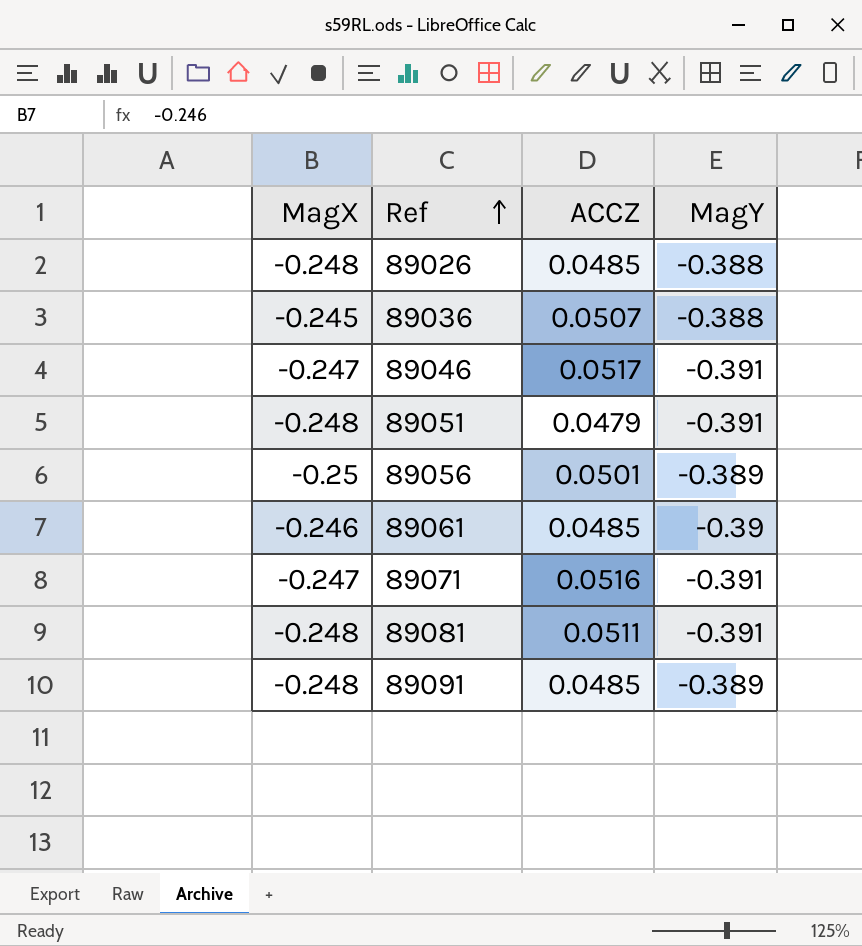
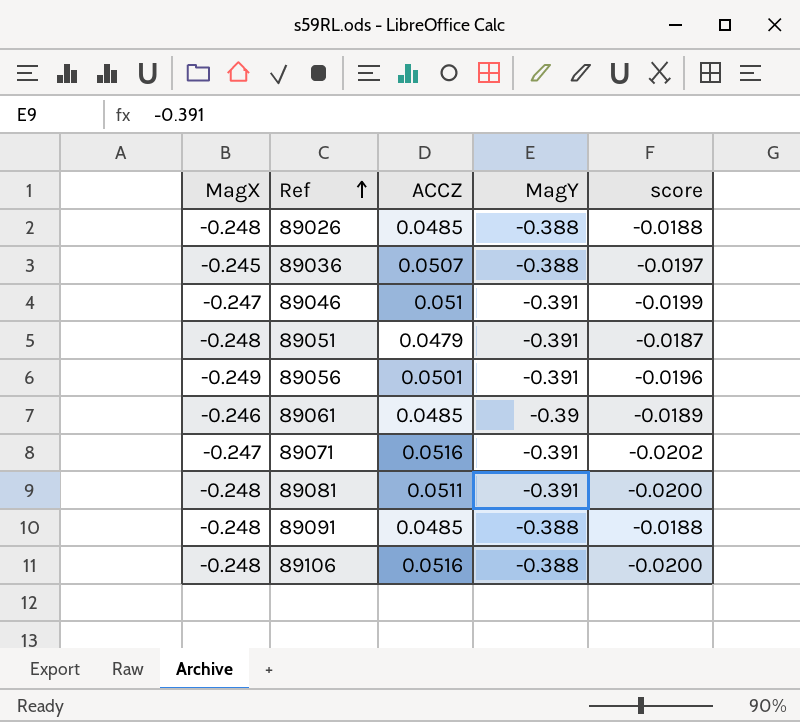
column score | formula: none -> [ACCZ] * [MagY]
89046 | ACCZ: 0.0517 -> 0.051
89056 | MagX: -0.25 -> -0.249
89056 | MagY: -0.389 -> -0.391
89091 | MagY: -0.389 -> -0.388
row 89106: none -> -0.248 | 0.0516 | -0.388 | -0.0200

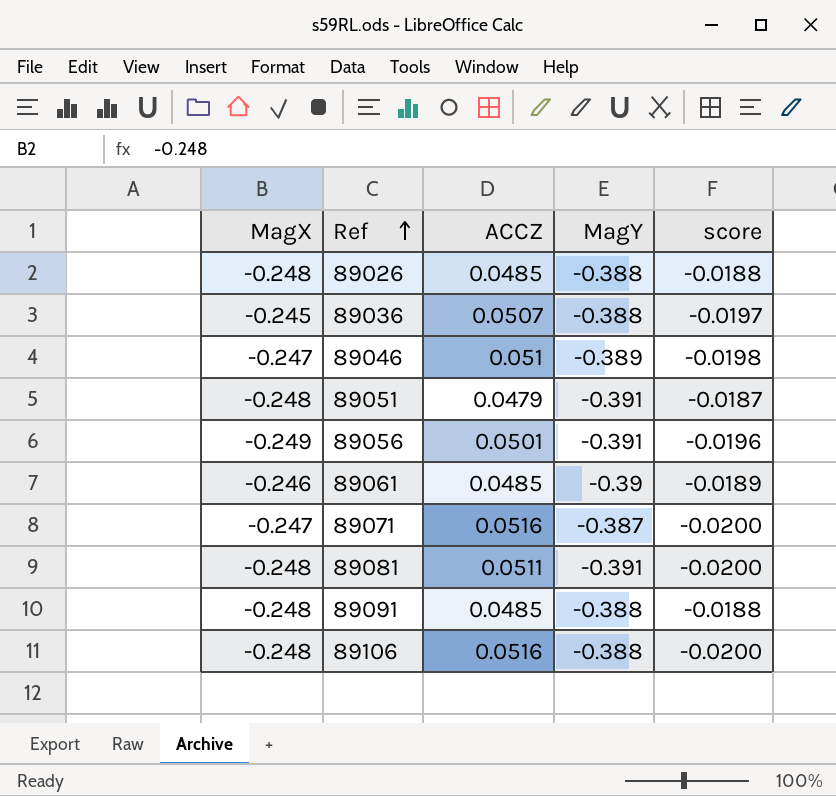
89046 | MagY: -0.391 -> -0.389
89046 | score: -0.0199 -> -0.0198
89071 | MagY: -0.391 -> -0.387
89071 | score: -0.0202 -> -0.0200

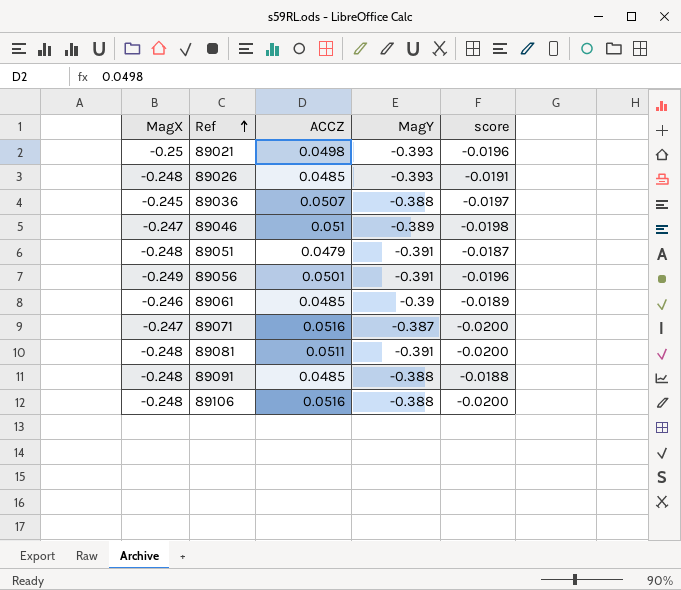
row 89021: none -> -0.25 | 0.0498 | -0.393 | -0.0196
89026 | MagY: -0.388 -> -0.393
89026 | score: -0.0188 -> -0.0191

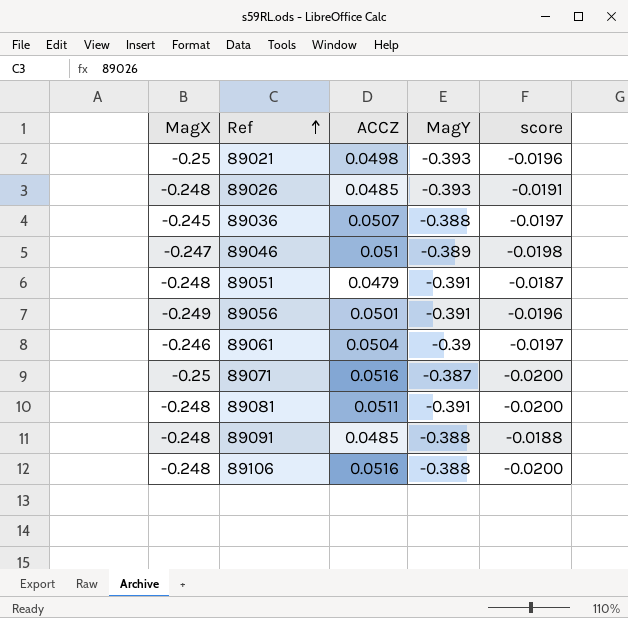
89061 | ACCZ: 0.0485 -> 0.0504
89061 | score: -0.0189 -> -0.0197
89071 | MagX: -0.247 -> -0.25

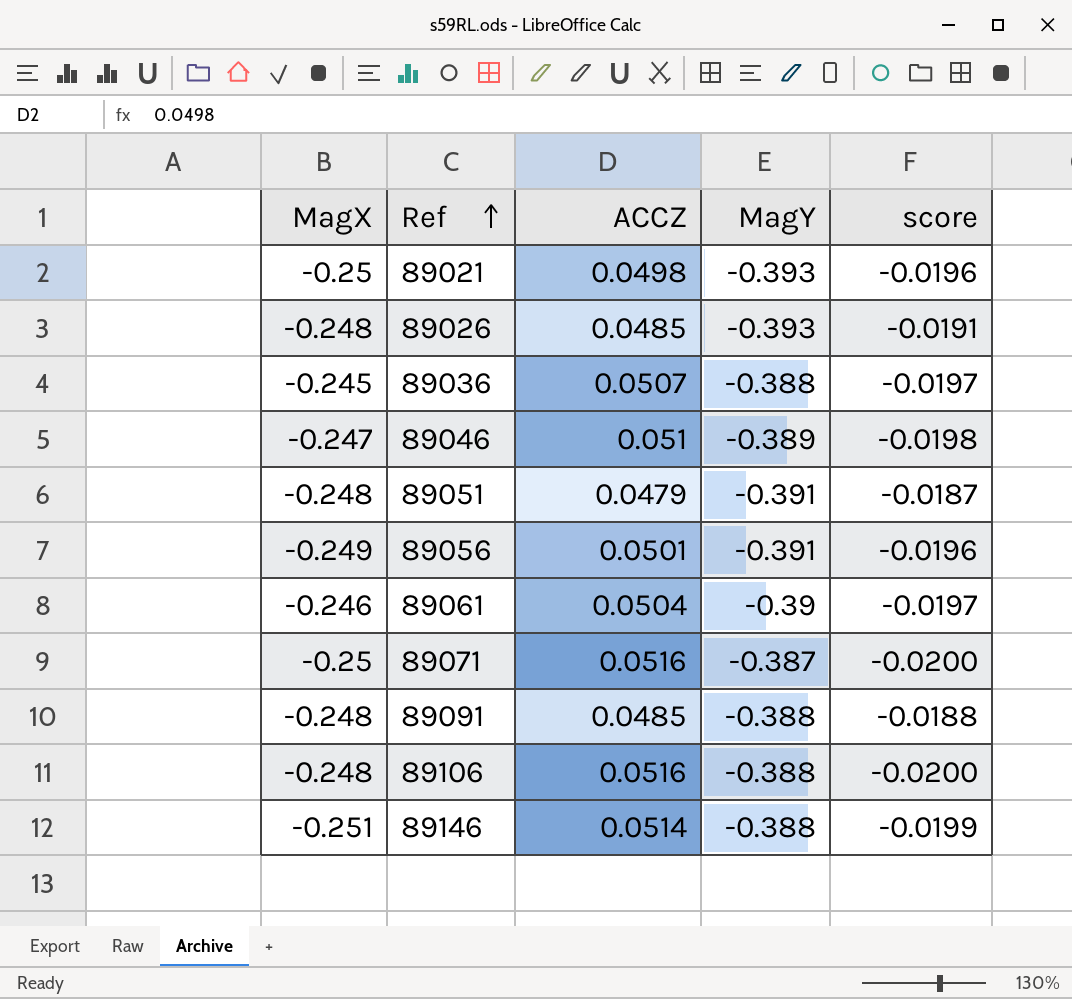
row 89081: -0.248 | 0.0511 | -0.391 | -0.0200 -> none
row 89146: none -> -0.251 | 0.0514 | -0.388 | -0.0199

